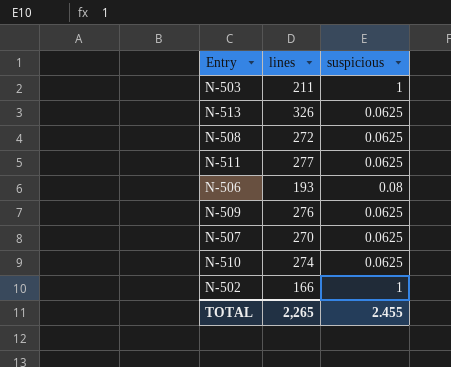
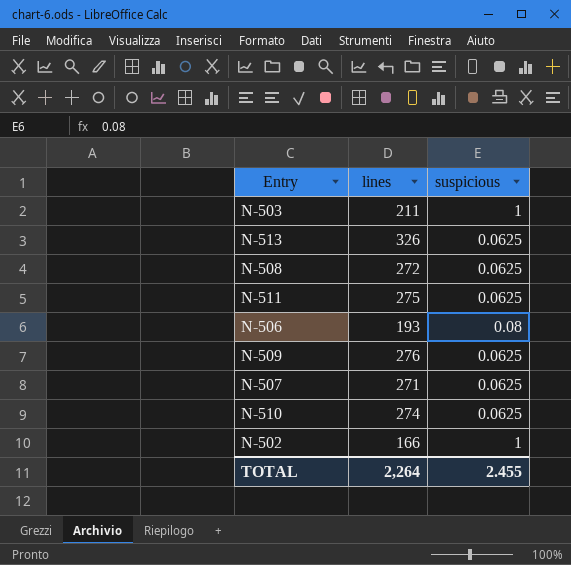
N-511 | lines: 277 -> 275
N-507 | lines: 270 -> 271
TOTAL | lines: 2,265 -> 2,264

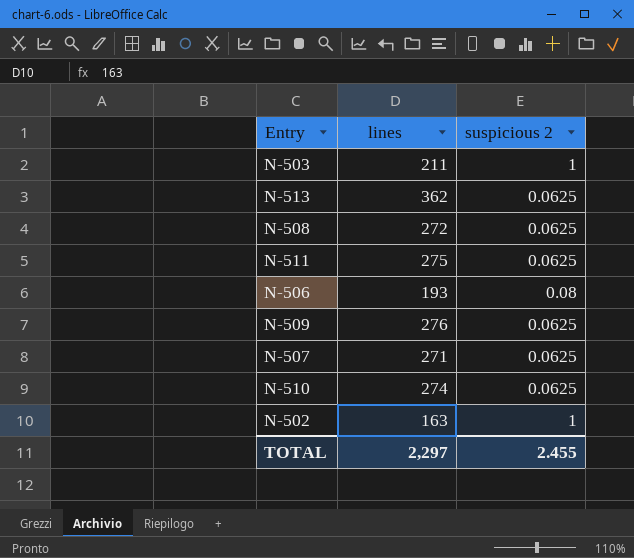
column name: suspicious -> suspicious 2
N-513 | lines: 326 -> 362
N-502 | lines: 166 -> 163
TOTAL | lines: 2,264 -> 2,297

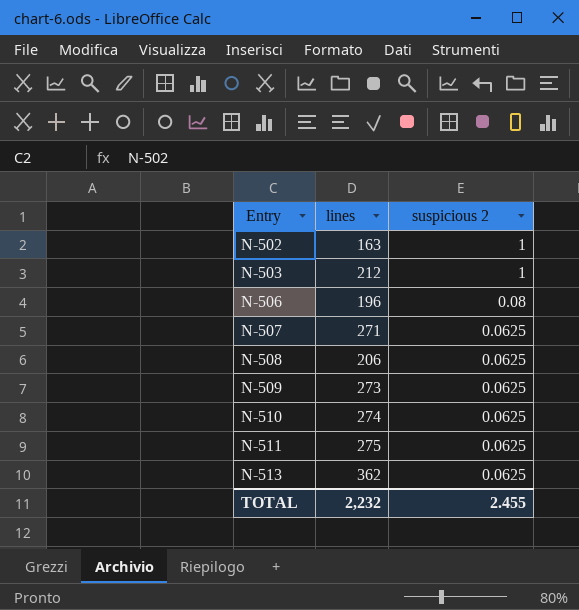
row order: none -> Entry ascending
N-503 | lines: 211 -> 212
N-506 | lines: 193 -> 196
N-508 | lines: 272 -> 206
N-509 | lines: 276 -> 273
TOTAL | lines: 2,297 -> 2,232

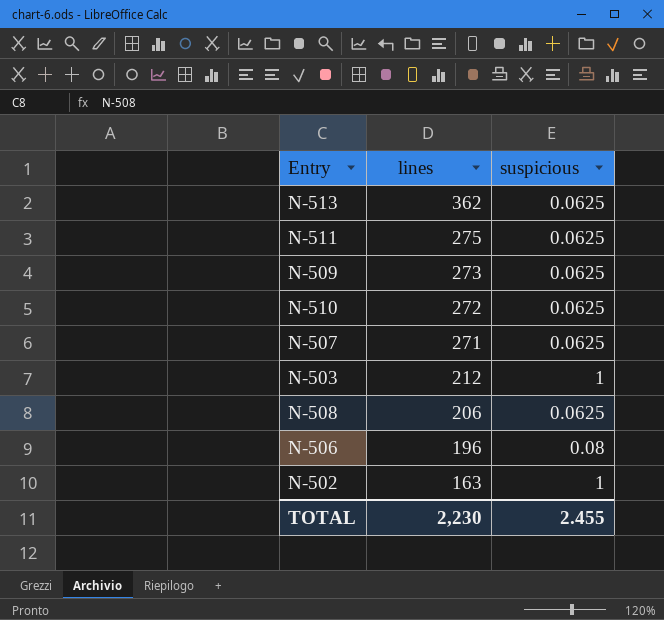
row order: Entry ascending -> lines descending
column name: suspicious 2 -> suspicious
N-510 | lines: 274 -> 272
TOTAL | lines: 2,232 -> 2,230

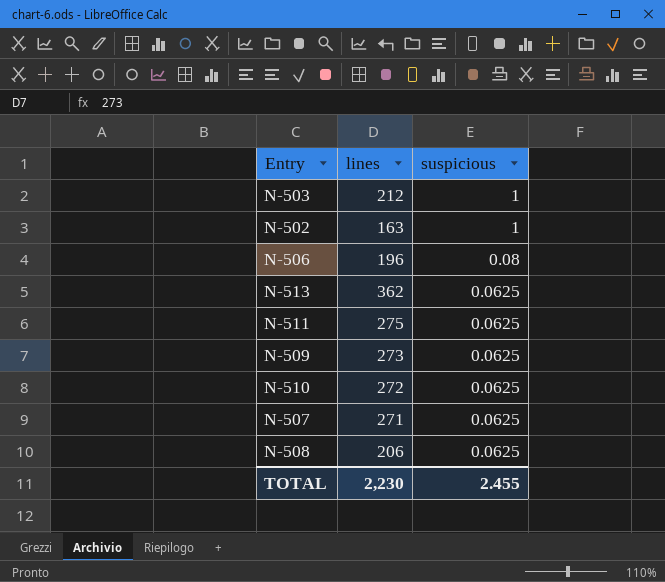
row order: lines descending -> suspicious descending

